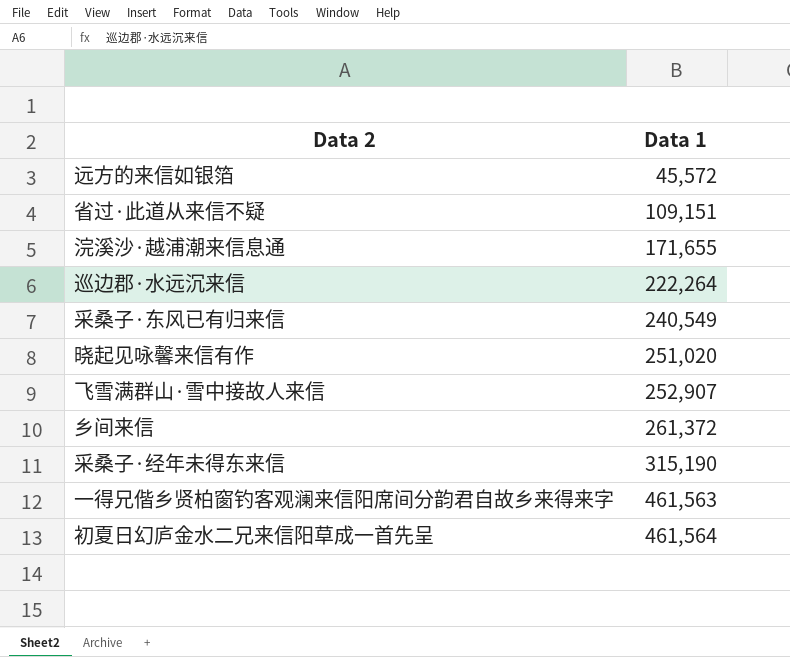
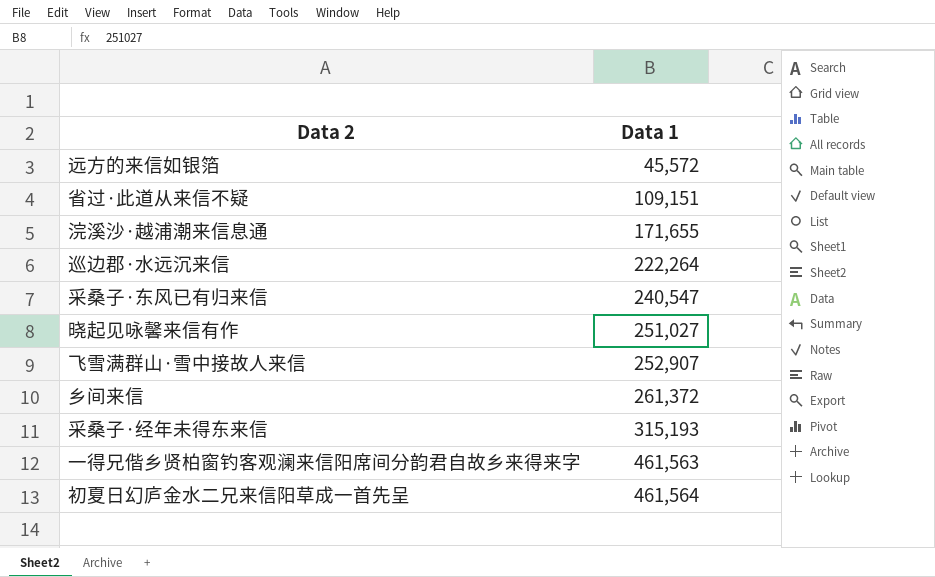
采桑子·东风已有归来信 | Data 1: 240,549 -> 240,547
晓起见咏馨来信有作 | Data 1: 251,020 -> 251,027
采桑子·经年未得东来信 | Data 1: 315,190 -> 315,193

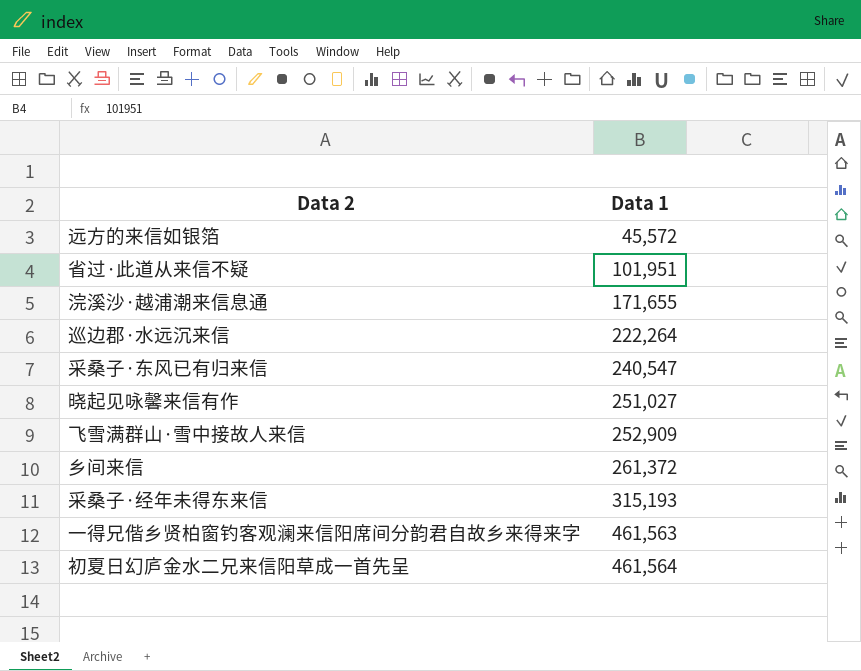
省过·此道从来信不疑 | Data 1: 109,151 -> 101,951
飞雪满群山·雪中接故人来信 | Data 1: 252,907 -> 252,909

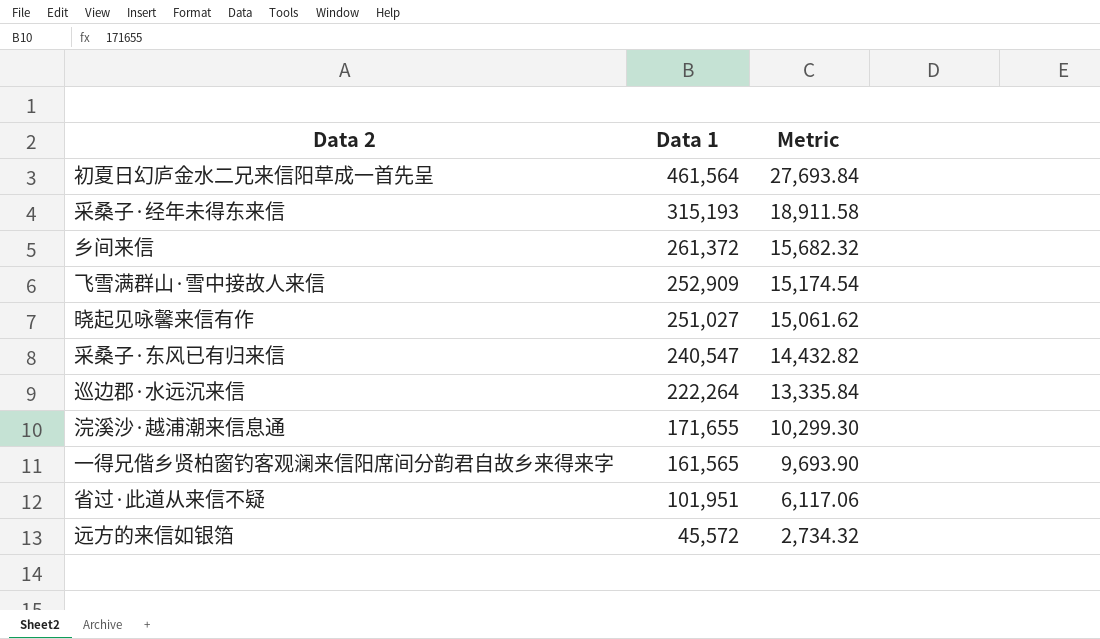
row order: Data 1 ascending -> Data 1 descending
column Metric | formula: none -> [Data 1] * 0.06
一得兄偕乡贤柏窗钓客观澜来信阳席间分韵君自故乡来得来字 | Data 1: 461,563 -> 161,565

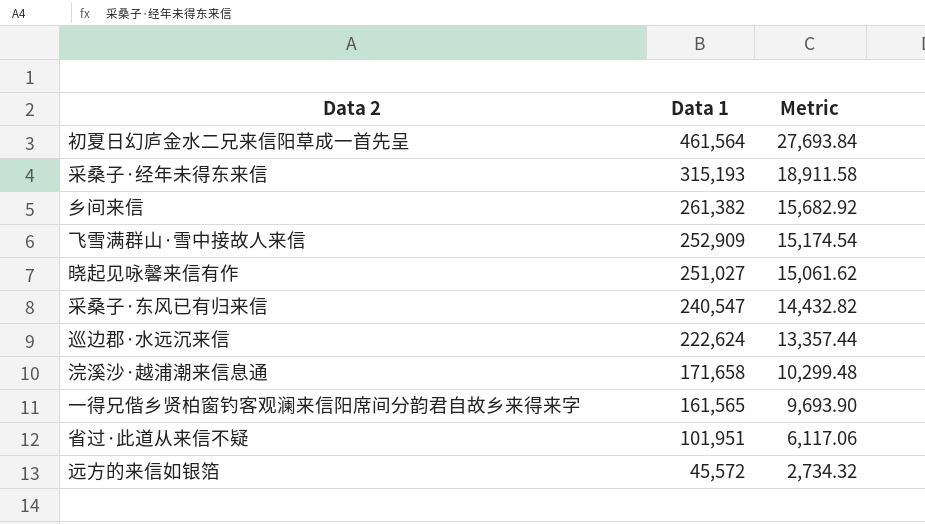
乡间来信 | Data 1: 261,372 -> 261,382
乡间来信 | Metric: 15,682.32 -> 15,682.92
巡边郡·水远沉来信 | Data 1: 222,264 -> 222,624
巡边郡·水远沉来信 | Metric: 13,335.84 -> 13,357.44
浣溪沙·越浦潮来信息通 | Data 1: 171,655 -> 171,658
浣溪沙·越浦潮来信息通 | Metric: 10,299.30 -> 10,299.48

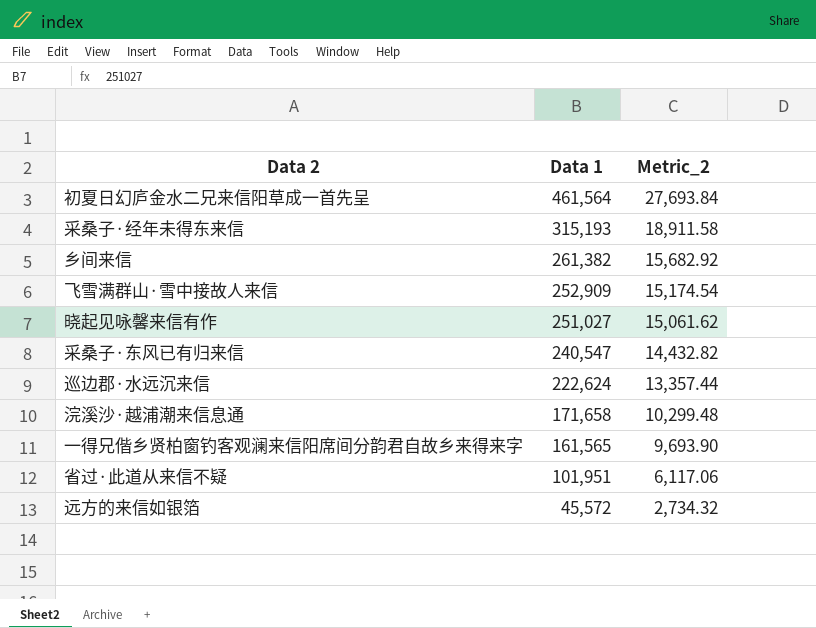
column name: Metric -> Metric_2

